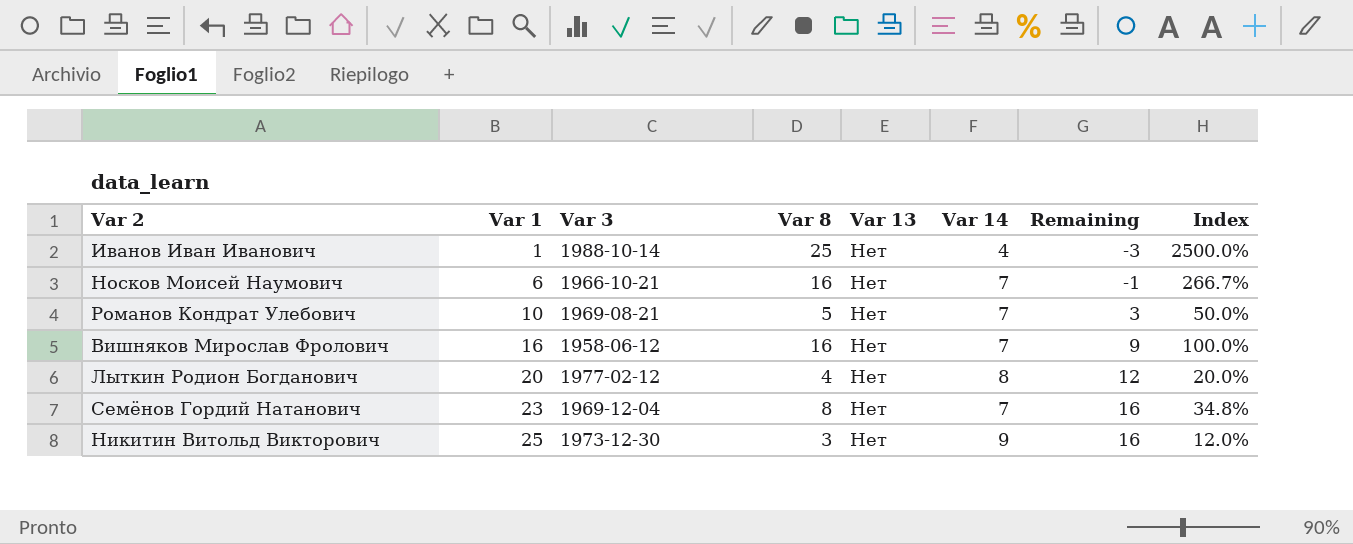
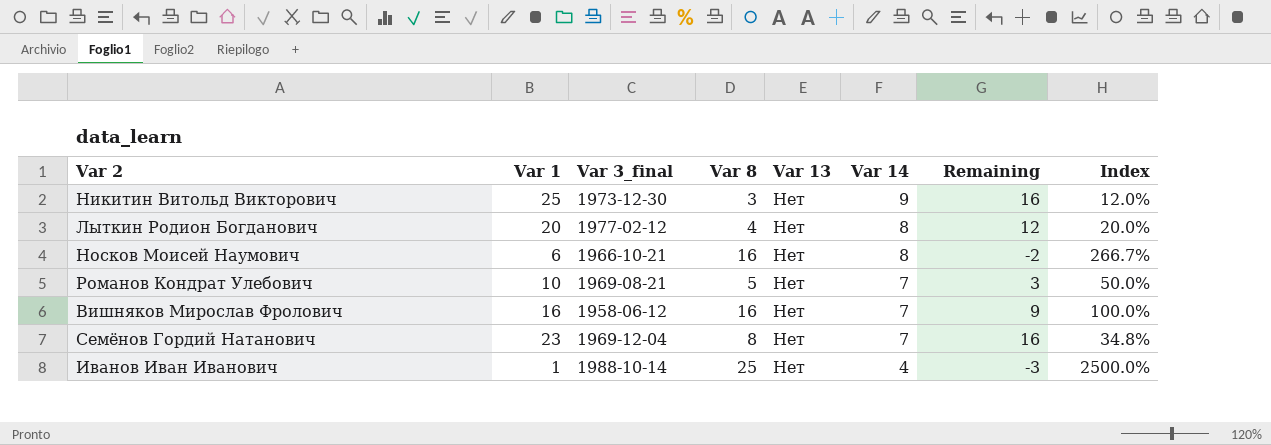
row order: Var 1 ascending -> Var 14 descending
column name: Var 3 -> Var 3_final
Носков Моисей Наумович | Var 14: 7 -> 8
Носков Моисей Наумович | Remaining: -1 -> -2

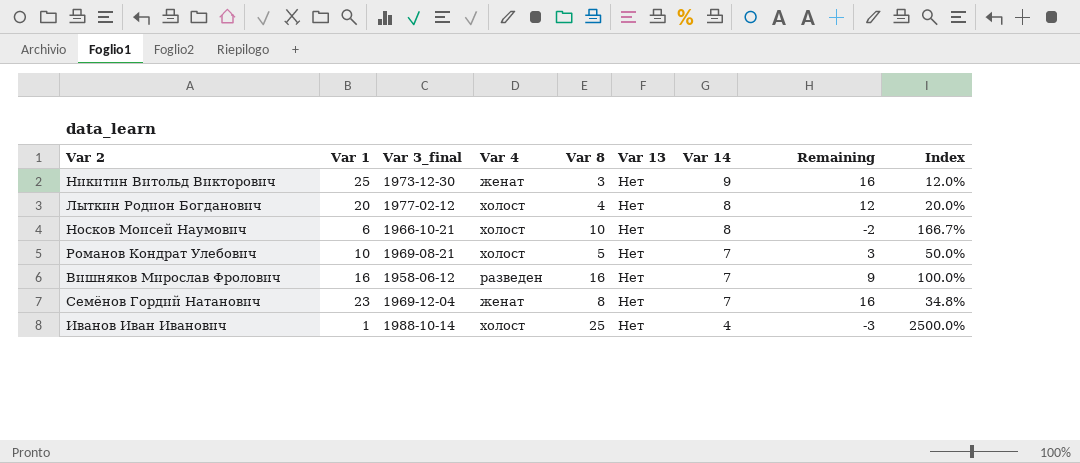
column Var 4 | position: none -> 4
Носков Моисей Наумович | Var 8: 16 -> 10
Носков Моисей Наумович | Index: 266.7% -> 166.7%

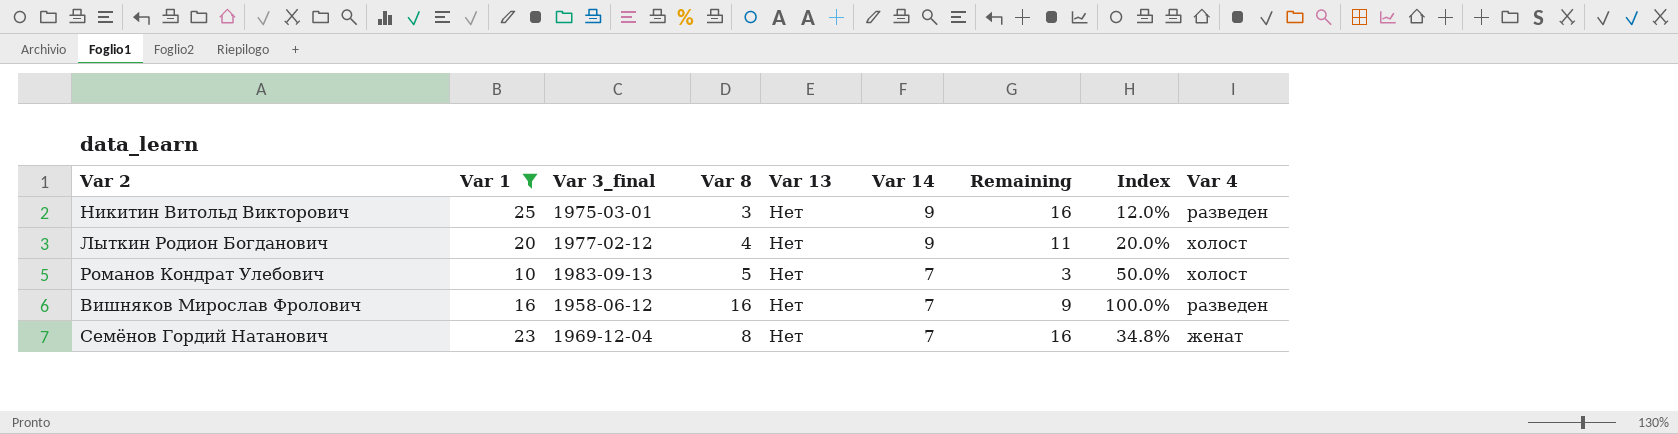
filter: none -> Var 1 >= 10
column Var 4 | position: 4 -> 9
Никитин Витольд Викторович | Var 3_final: 1973-12-30 -> 1975-03-01
Никитин Витольд Викторович | Var 4: женат -> разведен
Лыткин Родион Богданович | Var 14: 8 -> 9
Лыткин Родион Богданович | Remaining: 12 -> 11
Романов Кондрат Улебович | Var 3_final: 1969-08-21 -> 1983-09-13

